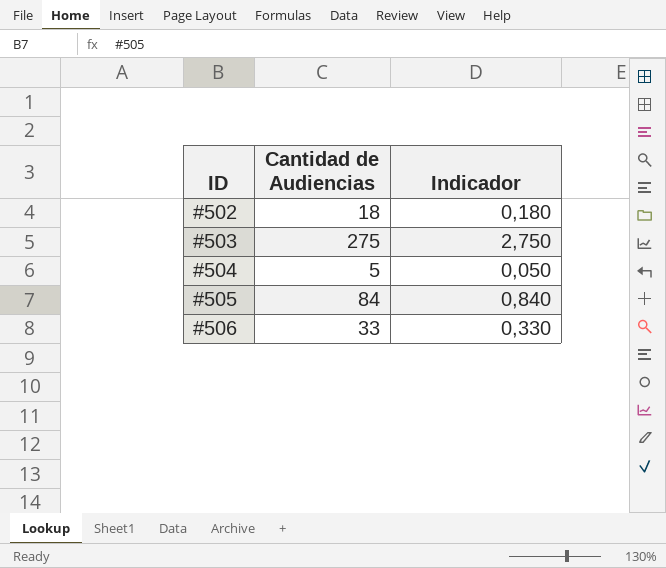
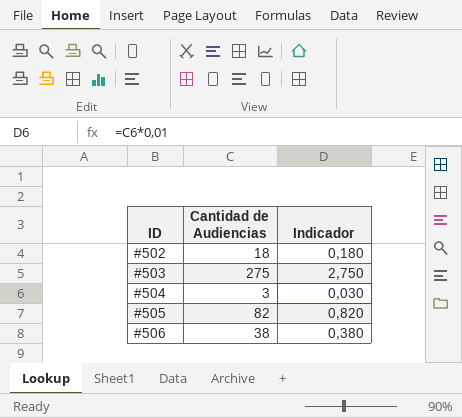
#504 | Cantidad de Audiencias: 5 -> 3
#504 | Indicador: 0,050 -> 0,030
#505 | Cantidad de Audiencias: 84 -> 82
#505 | Indicador: 0,840 -> 0,820
#506 | Cantidad de Audiencias: 33 -> 38
#506 | Indicador: 0,330 -> 0,380

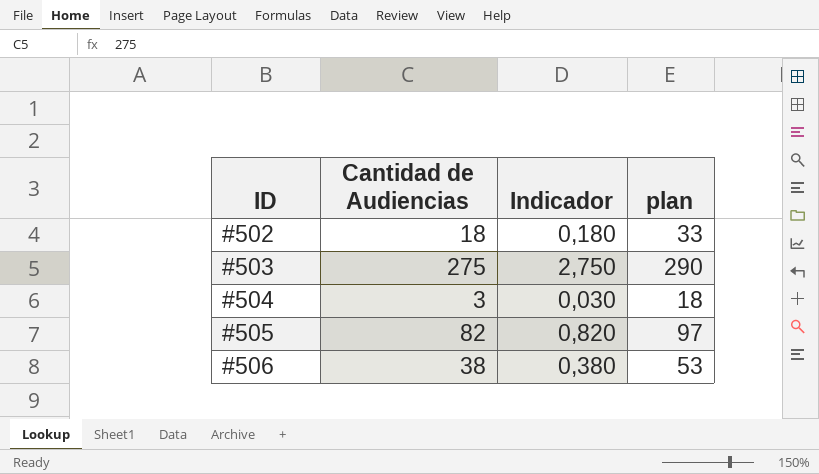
column plan | formula: none -> [Cantidad de Audiencias] + 15

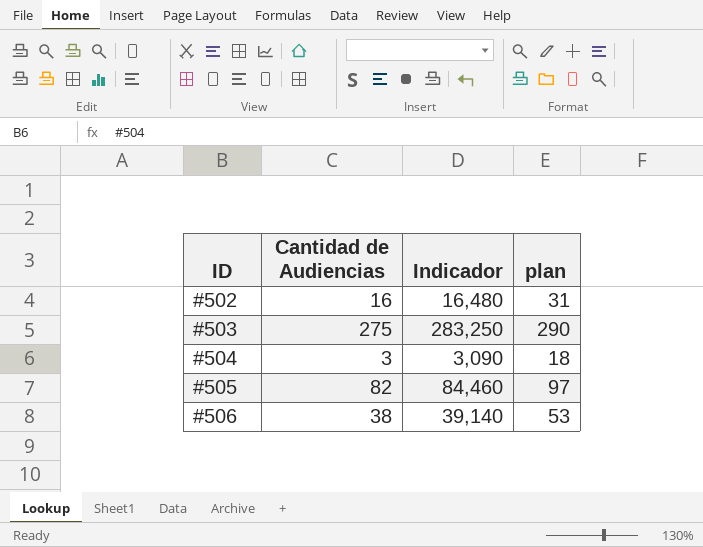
column Indicador | formula: [Cantidad de Audiencias] * 0,01 -> [Cantidad de Audiencias] * 1,03
#502 | Cantidad de Audiencias: 18 -> 16
#502 | plan: 33 -> 31

